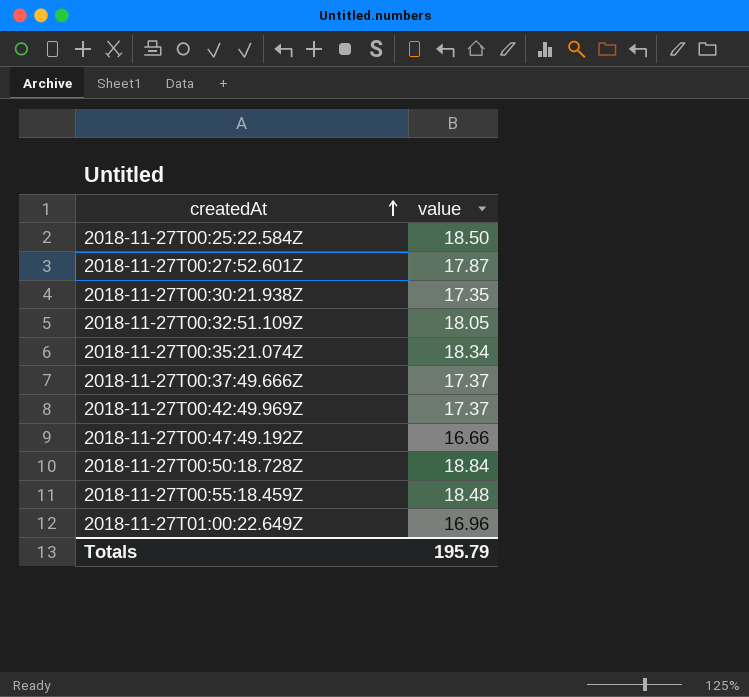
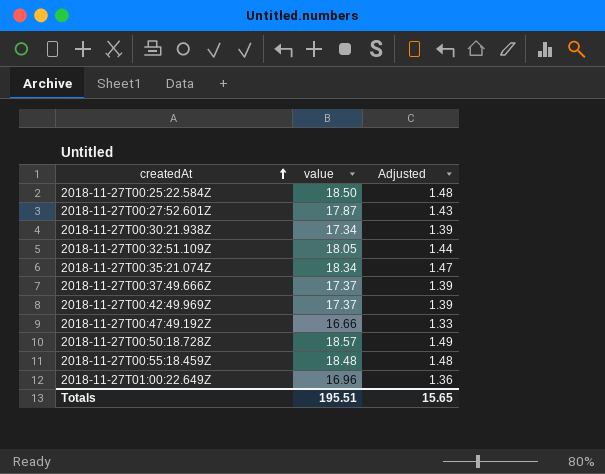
column Adjusted | formula: none -> [value] * 0.08
2018-11-27T00:30:21.938Z | value: 17.35 -> 17.34
2018-11-27T00:50:18.728Z | value: 18.84 -> 18.57
Totals | value: 195.79 -> 195.51

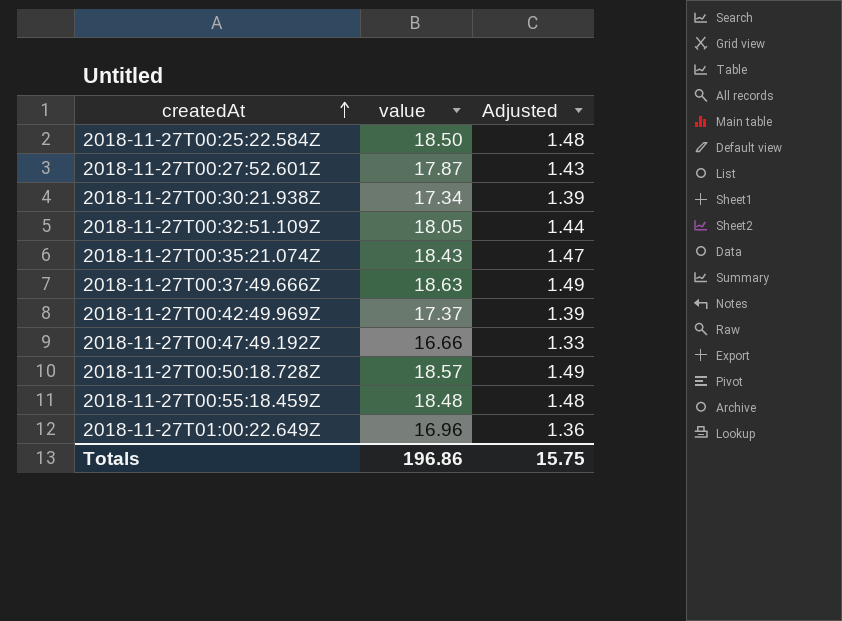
2018-11-27T00:35:21.074Z | value: 18.34 -> 18.43
2018-11-27T00:37:49.666Z | value: 17.37 -> 18.63
2018-11-27T00:37:49.666Z | Adjusted: 1.39 -> 1.49
Totals | value: 195.51 -> 196.86
Totals | Adjusted: 15.65 -> 15.75

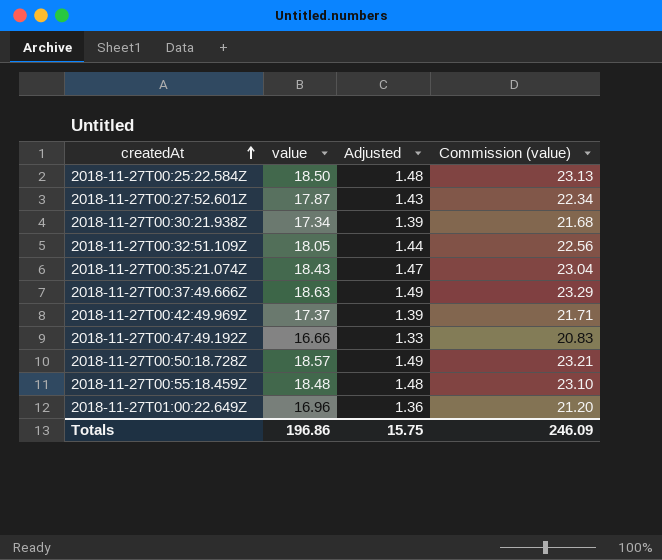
column Commission (value) | formula: none -> [value] * 1.25

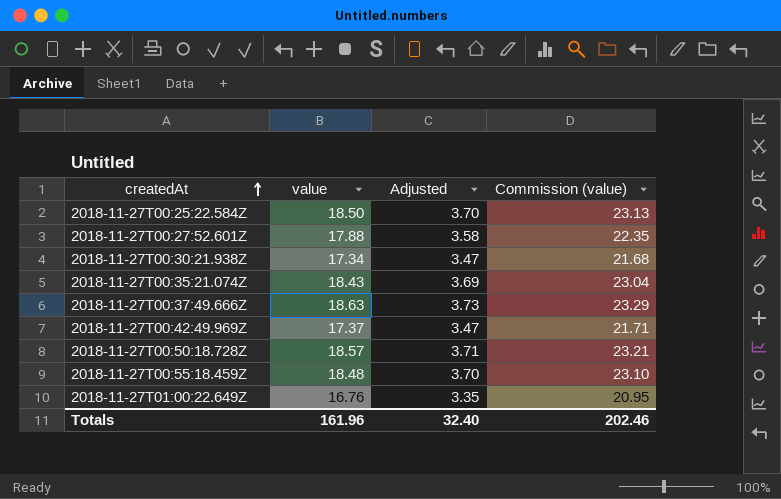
column Adjusted | formula: [value] * 0.08 -> [value] * 0.2
row 2018-11-27T00:32:51.109Z: 18.05 | 1.44 | 22.56 -> none
row 2018-11-27T00:47:49.192Z: 16.66 | 1.33 | 20.83 -> none
2018-11-27T00:27:52.601Z | value: 17.87 -> 17.88
2018-11-27T00:27:52.601Z | Commission (value): 22.34 -> 22.35
2018-11-27T01:00:22.649Z | value: 16.96 -> 16.76
2018-11-27T01:00:22.649Z | Commission (value): 21.20 -> 20.95
Totals | value: 196.86 -> 161.96
Totals | Adjusted: 15.75 -> 32.40
Totals | Commission (value): 246.09 -> 202.46

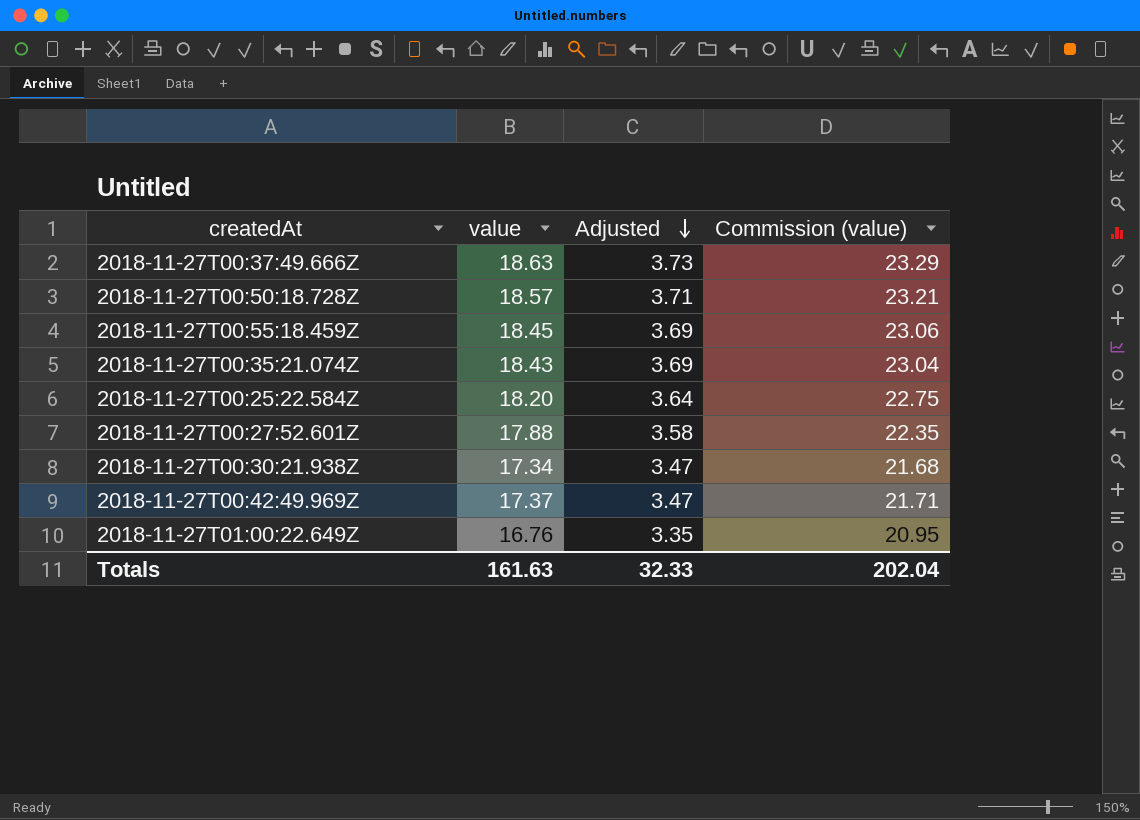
row order: createdAt ascending -> Adjusted descending
2018-11-27T00:55:18.459Z | value: 18.48 -> 18.45
2018-11-27T00:55:18.459Z | Adjusted: 3.70 -> 3.69
2018-11-27T00:55:18.459Z | Commission (value): 23.10 -> 23.06
2018-11-27T00:25:22.584Z | value: 18.50 -> 18.20
2018-11-27T00:25:22.584Z | Adjusted: 3.70 -> 3.64
2018-11-27T00:25:22.584Z | Commission (value): 23.13 -> 22.75
Totals | value: 161.96 -> 161.63
Totals | Adjusted: 32.40 -> 32.33
Totals | Commission (value): 202.46 -> 202.04

